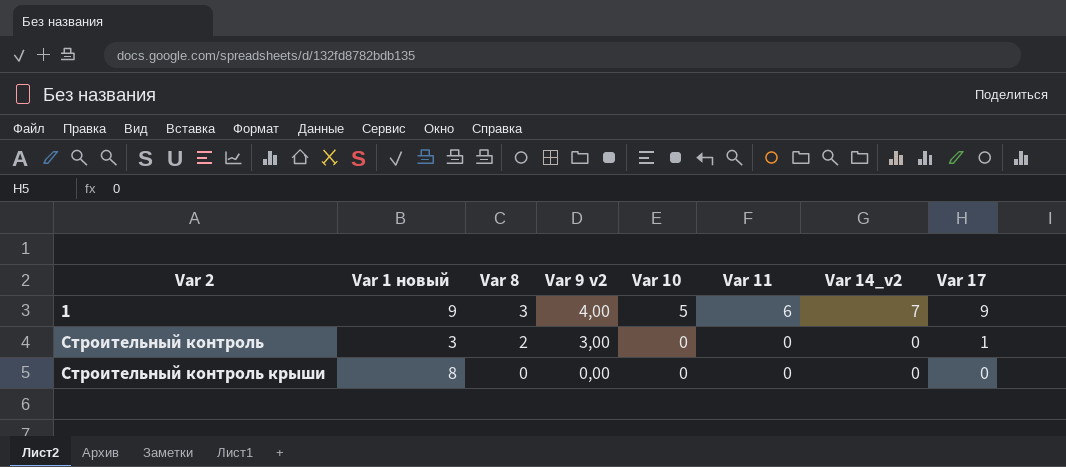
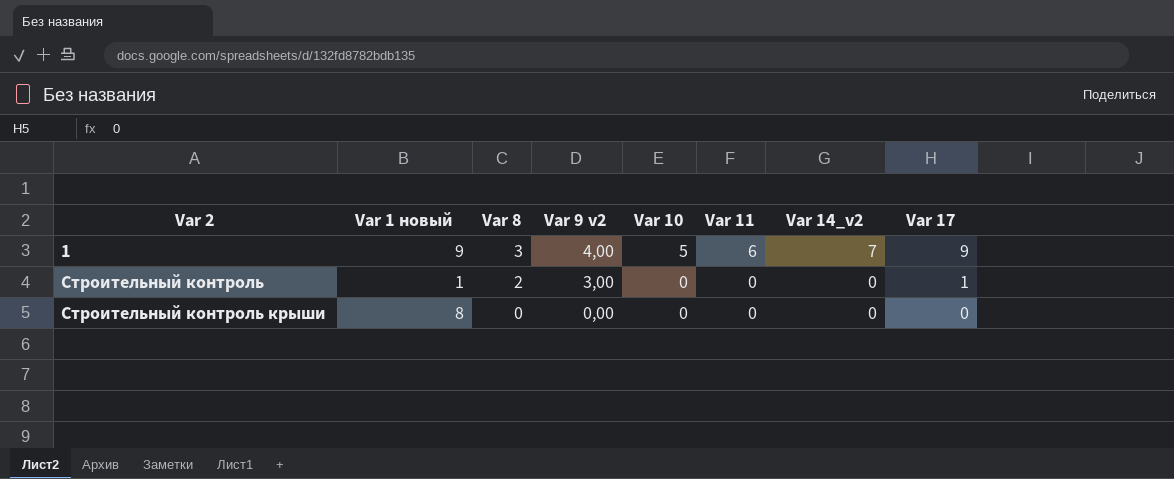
Строительный контроль | Var 1 новый: 3 -> 1

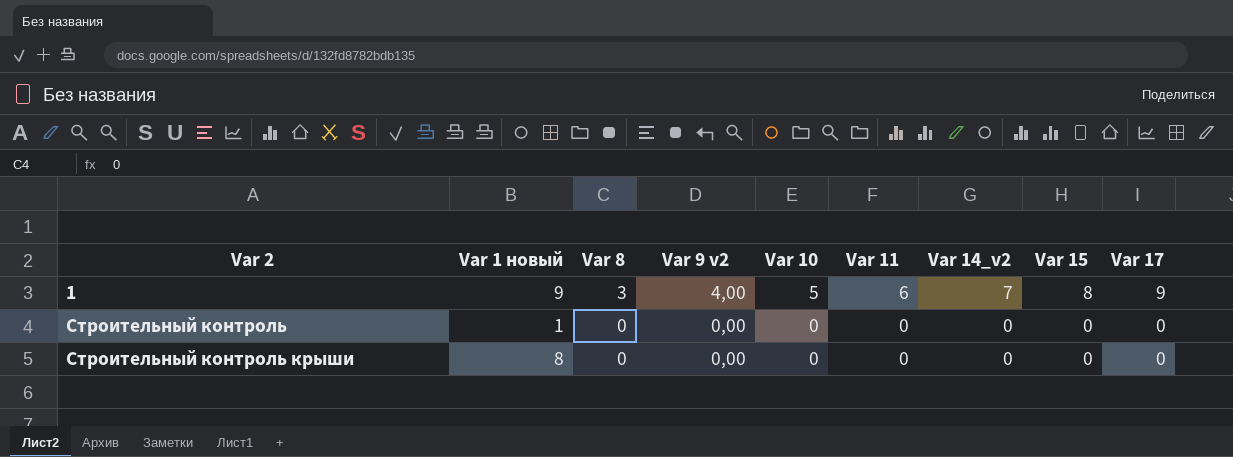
column Var 15 | position: none -> 8
Строительный контроль | Var 8: 2 -> 0
Строительный контроль | Var 9 v2: 3,00 -> 0,00
Строительный контроль | Var 17: 1 -> 0

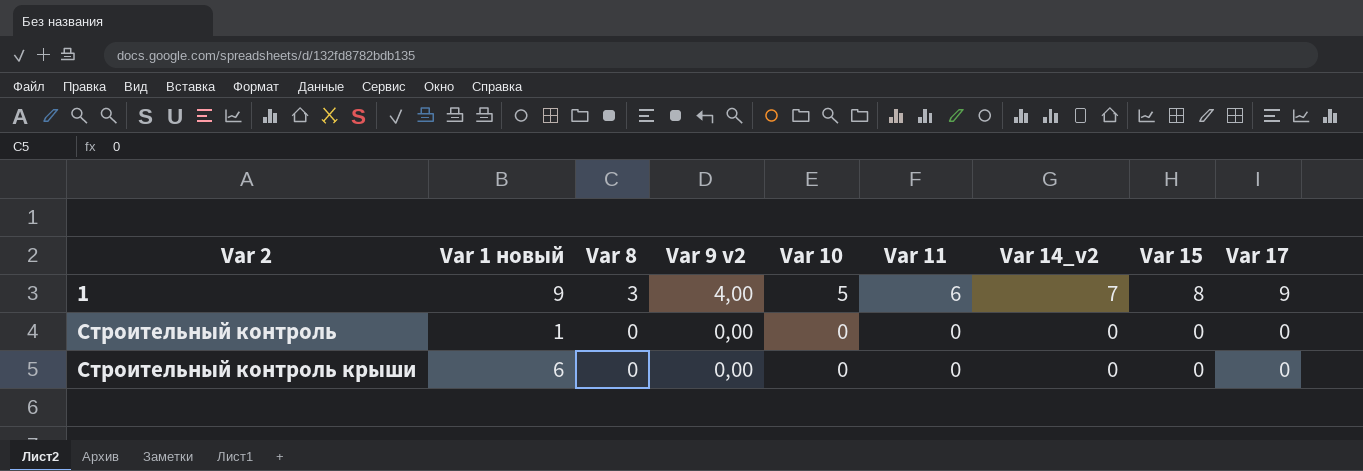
Строительный контроль крыши | Var 1 новый: 8 -> 6

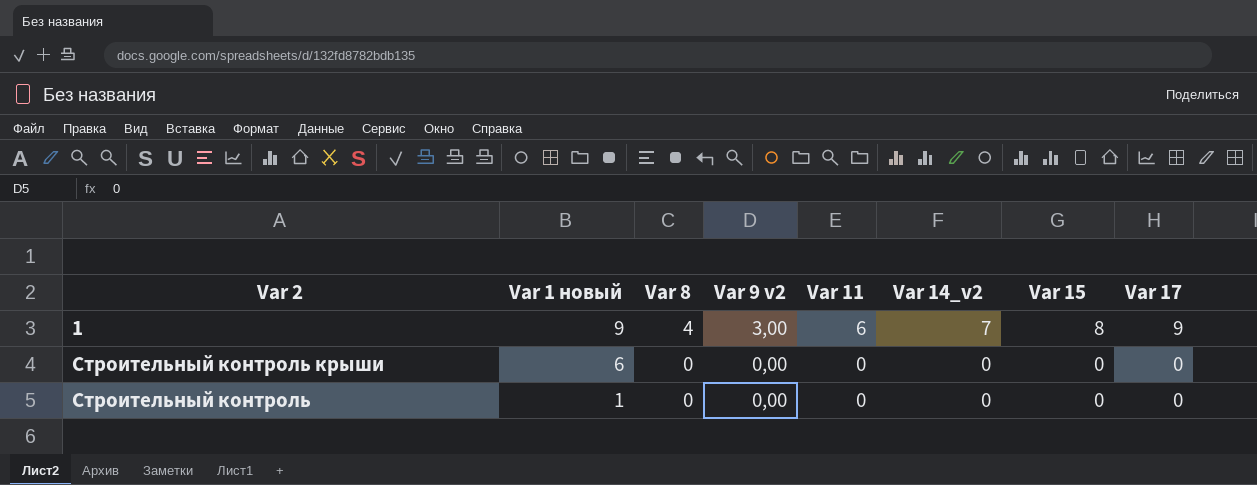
row order: Var 2 ascending -> Var 1 новый descending
column Var 10 | position: 5 -> none
1 | Var 8: 3 -> 4
1 | Var 9 v2: 4,00 -> 3,00

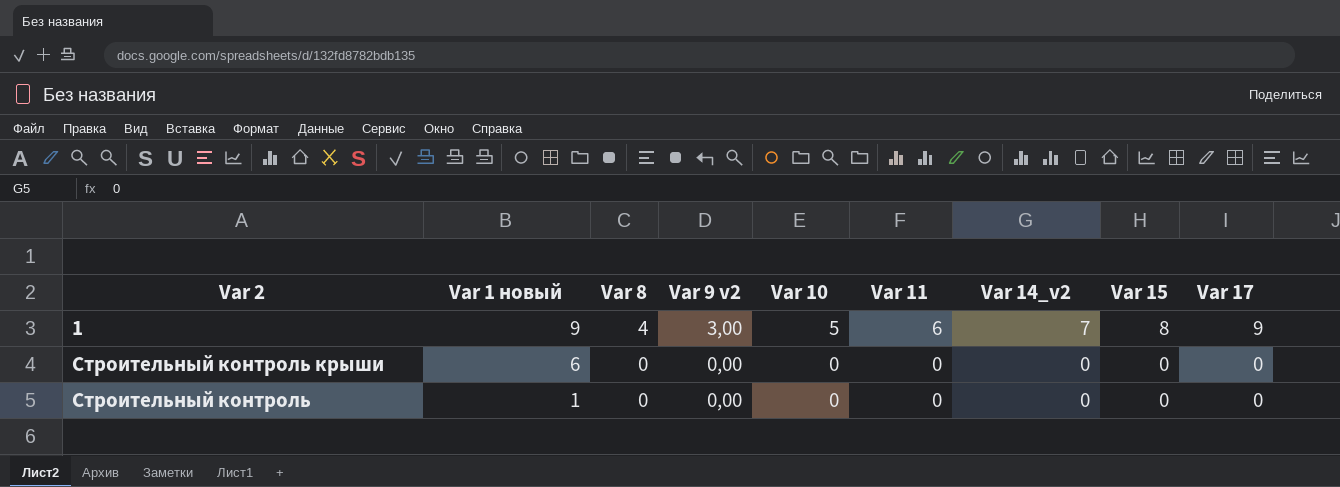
column Var 10 | position: none -> 5

